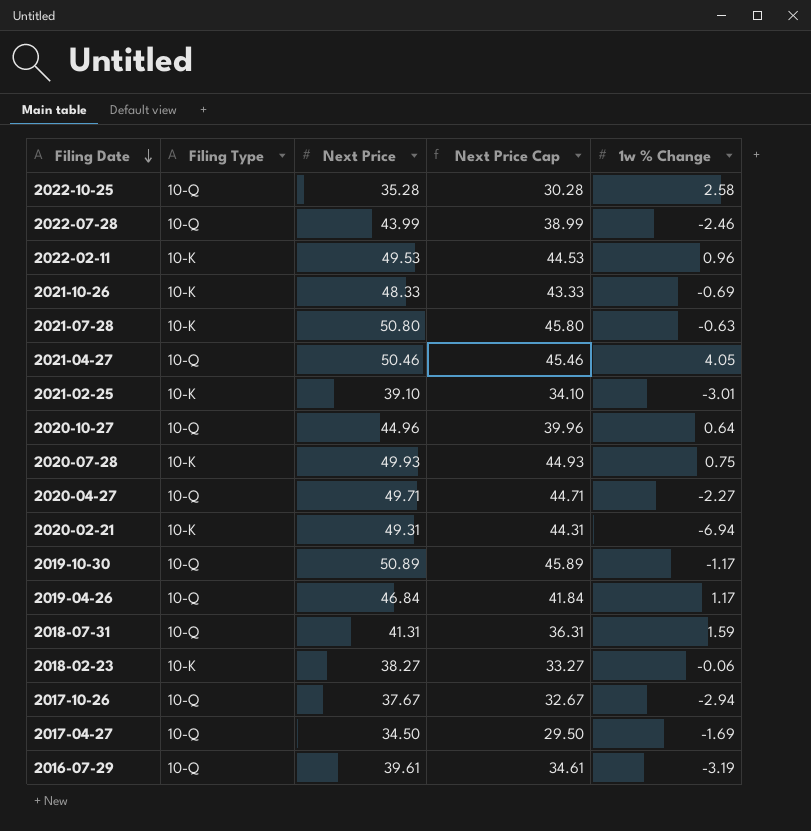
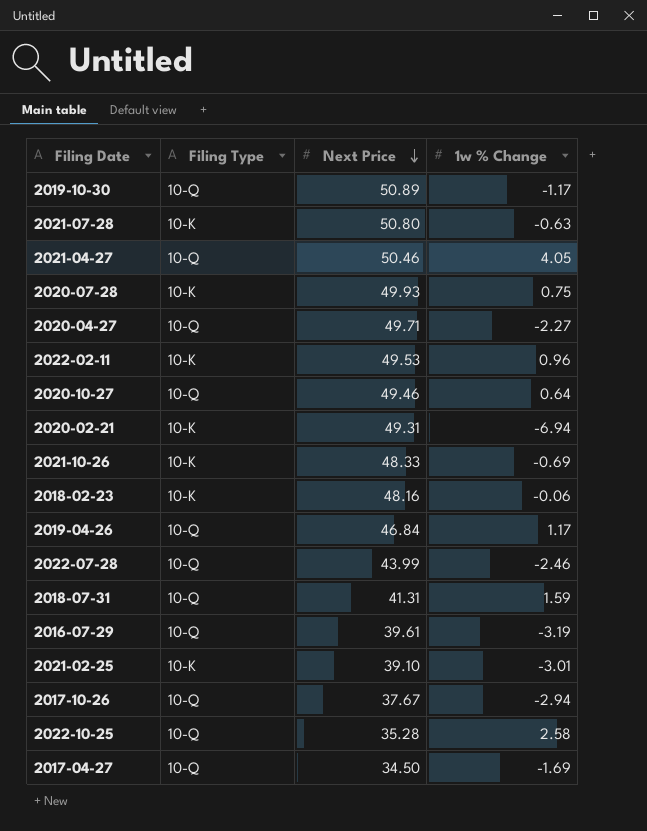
row order: Filing Date descending -> Next Price descending
column Next Price Cap | formula: [Next Price] - 5 -> none
2020-10-27 | Next Price: 44.96 -> 49.46
2018-02-23 | Next Price: 38.27 -> 48.16

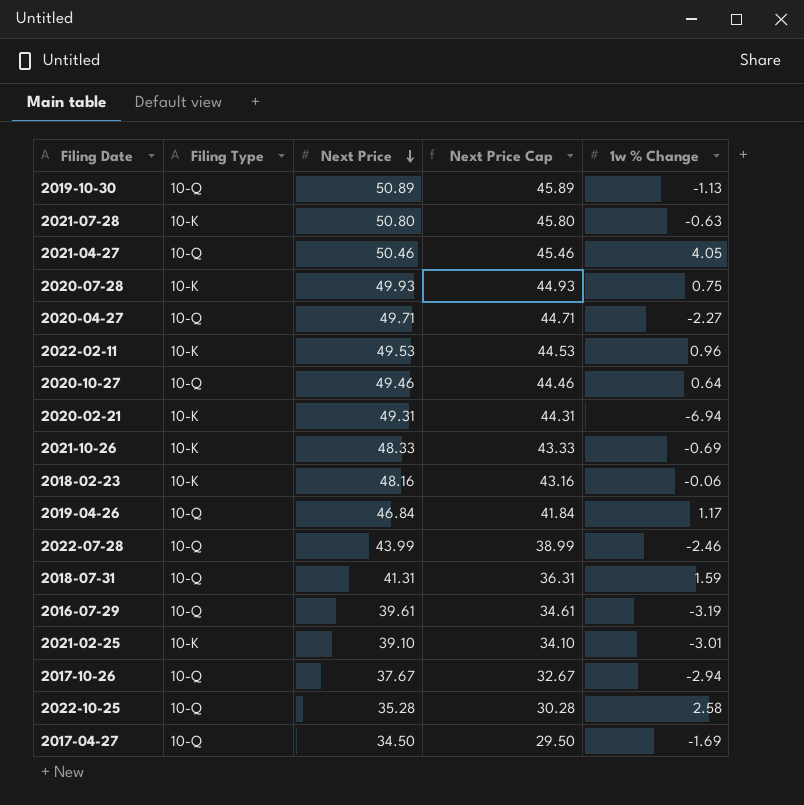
column Next Price Cap | formula: none -> [Next Price] - 5
2019-10-30 | 1w % Change: -1.17 -> -1.13

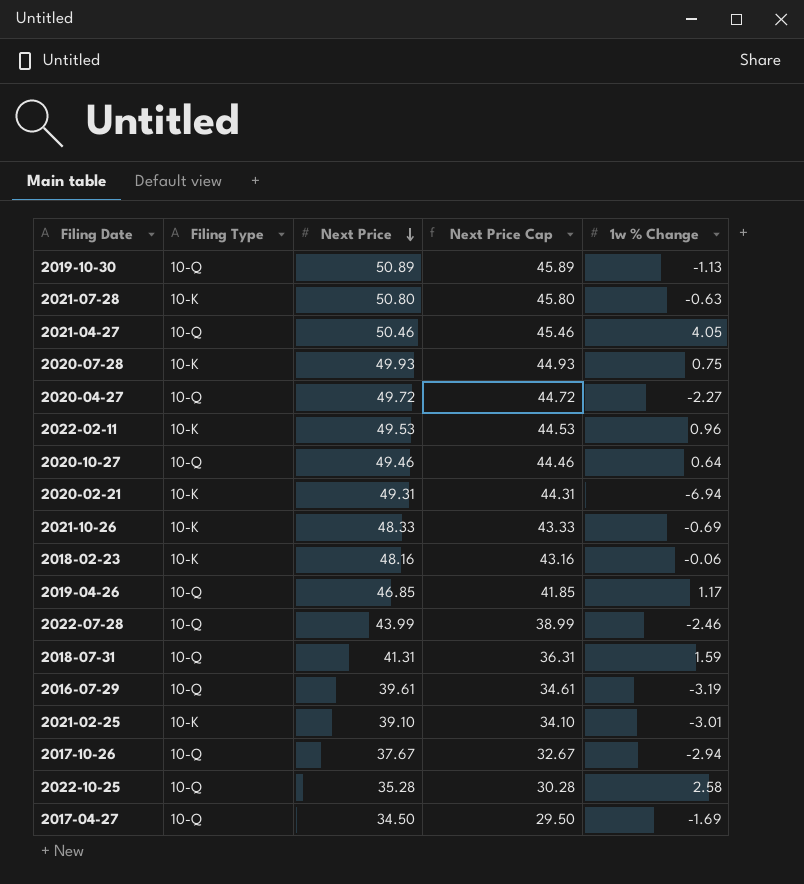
2020-04-27 | Next Price: 49.71 -> 49.72
2020-04-27 | Next Price Cap: 44.71 -> 44.72
2019-04-26 | Next Price: 46.84 -> 46.85
2019-04-26 | Next Price Cap: 41.84 -> 41.85

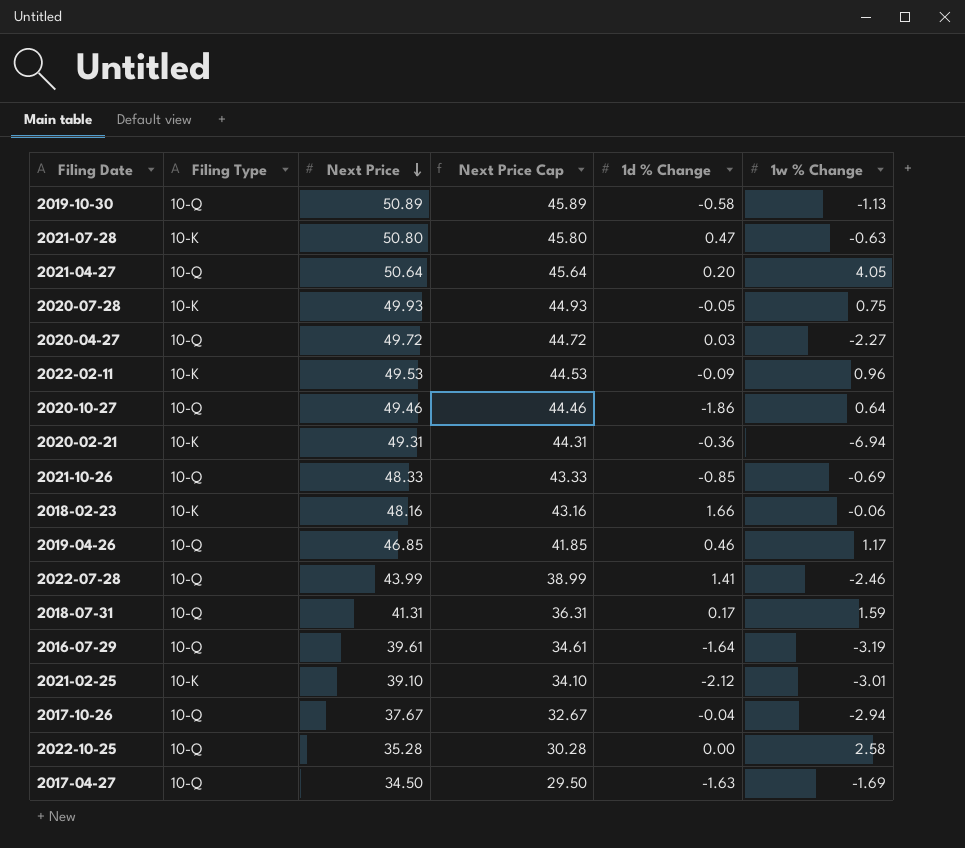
column 1d % Change | position: none -> 5
2021-04-27 | Next Price: 50.46 -> 50.64
2021-04-27 | Next Price Cap: 45.46 -> 45.64
2021-10-26 | Filing Type: 10-K -> 10-Q

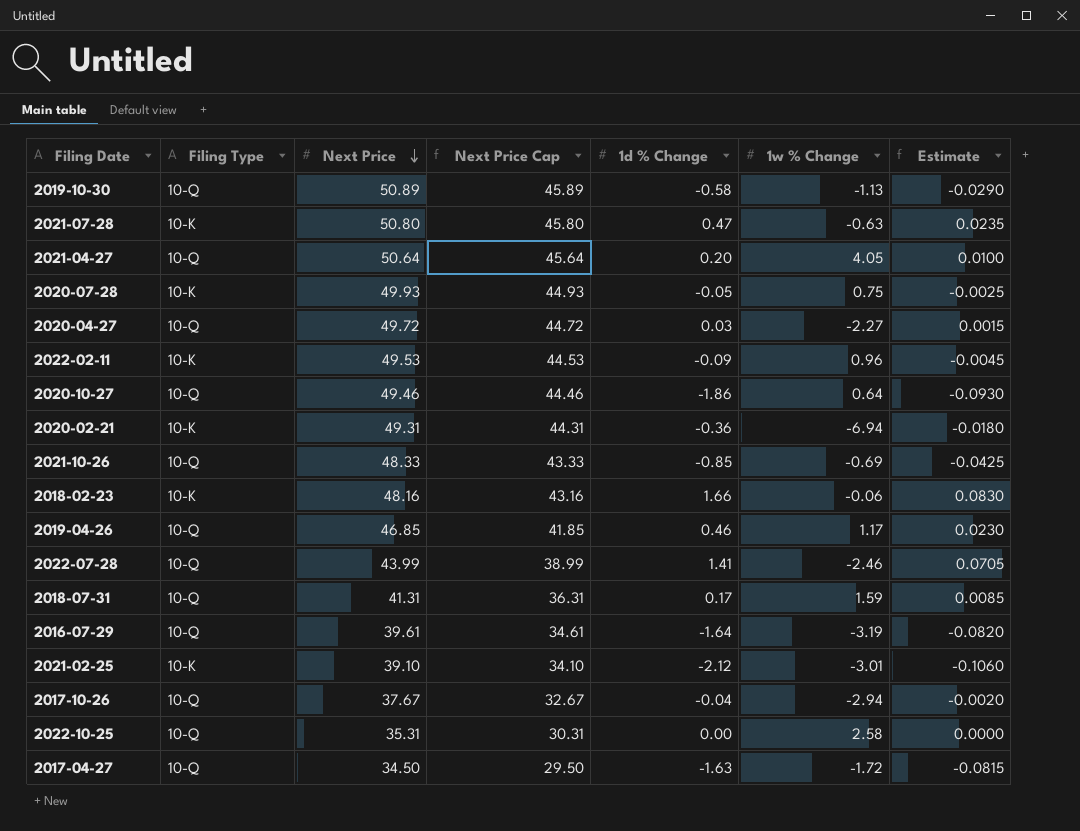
column Estimate | formula: none -> [1d % Change] * 0.05
2022-10-25 | Next Price: 35.28 -> 35.31
2022-10-25 | Next Price Cap: 30.28 -> 30.31
2017-04-27 | 1w % Change: -1.69 -> -1.72

